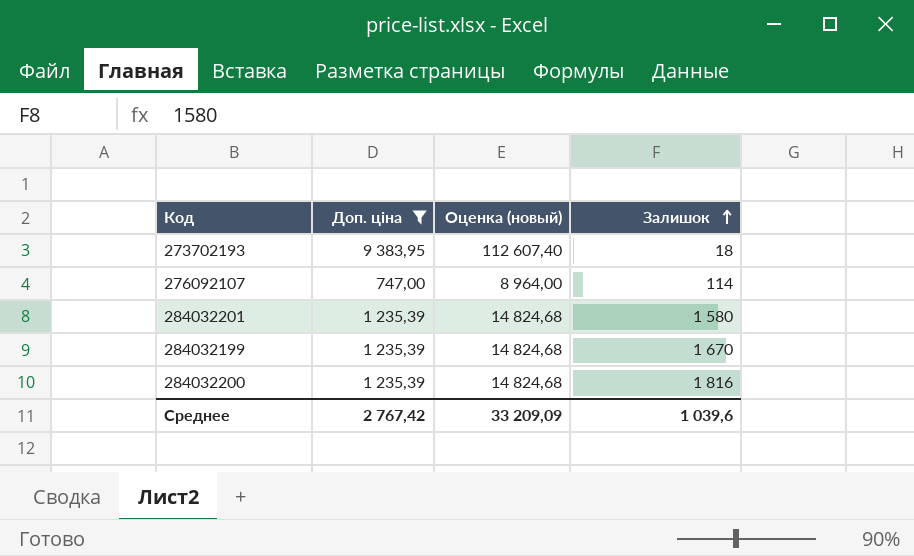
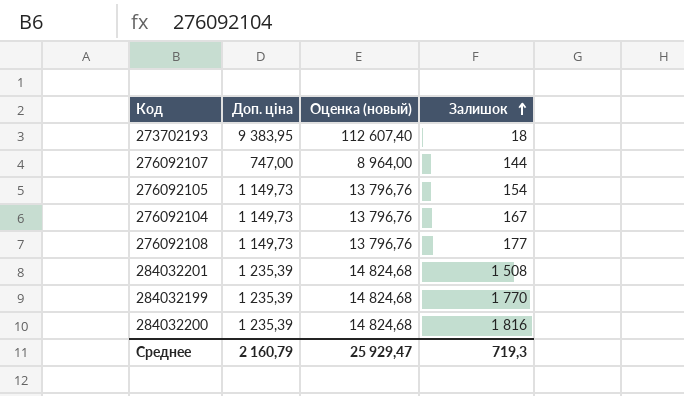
filter: Доп. ціна != 1 149,73 -> none
276092107 | Залишок: 114 -> 144
284032201 | Залишок: 1 580 -> 1 508
284032199 | Залишок: 1 670 -> 1 770
Среднее | Доп. ціна: 2 767,42 -> 2 160,79
Среднее | Оценка (новый): 33 209,09 -> 25 929,47
Среднее | Залишок: 1 039,6 -> 719,3

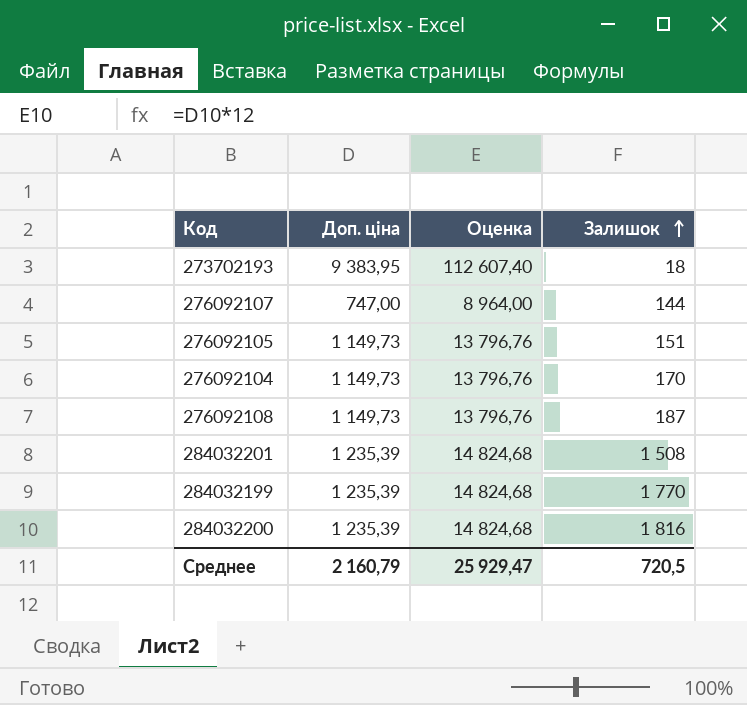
column name: Оценка (новый) -> Оценка
276092105 | Залишок: 154 -> 151
276092104 | Залишок: 167 -> 170
276092108 | Залишок: 177 -> 187
Среднее | Залишок: 719,3 -> 720,5

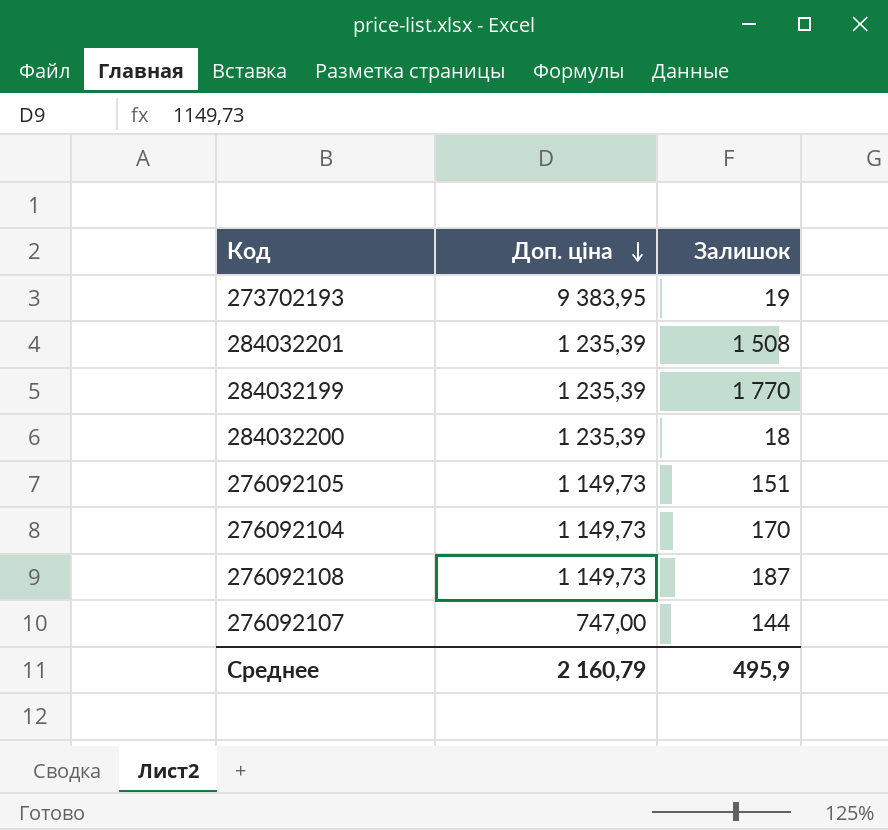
row order: Залишок ascending -> Доп. ціна descending
column Оценка | formula: [Доп. ціна] * 12 -> none
273702193 | Залишок: 18 -> 19
284032200 | Залишок: 1 816 -> 18
Среднее | Залишок: 720,5 -> 495,9

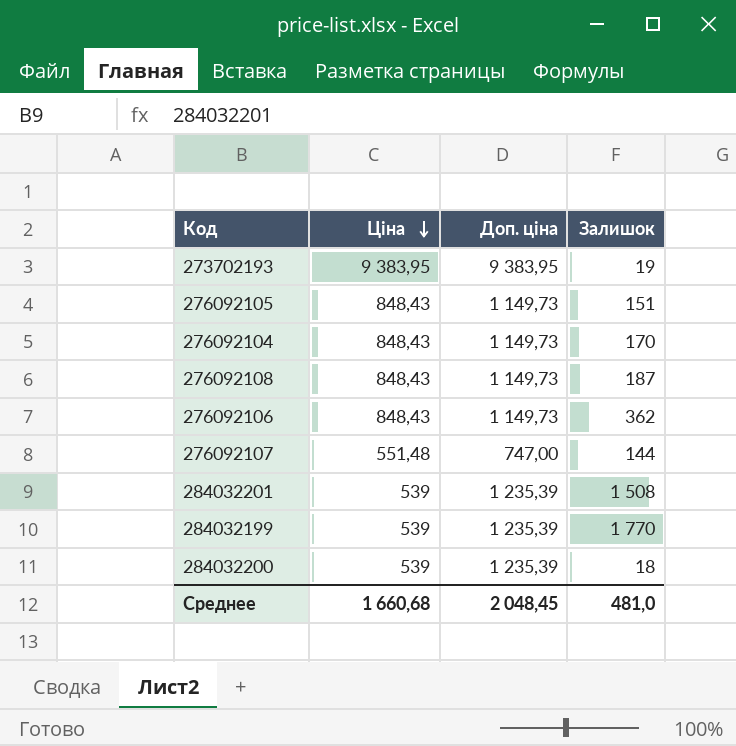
row order: Доп. ціна descending -> Ціна descending
column Ціна | position: none -> 2
row 276092106: none -> 848,43 | 1 149,73 | 362
Среднее | Доп. ціна: 2 160,79 -> 2 048,45
Среднее | Залишок: 495,9 -> 481,0

